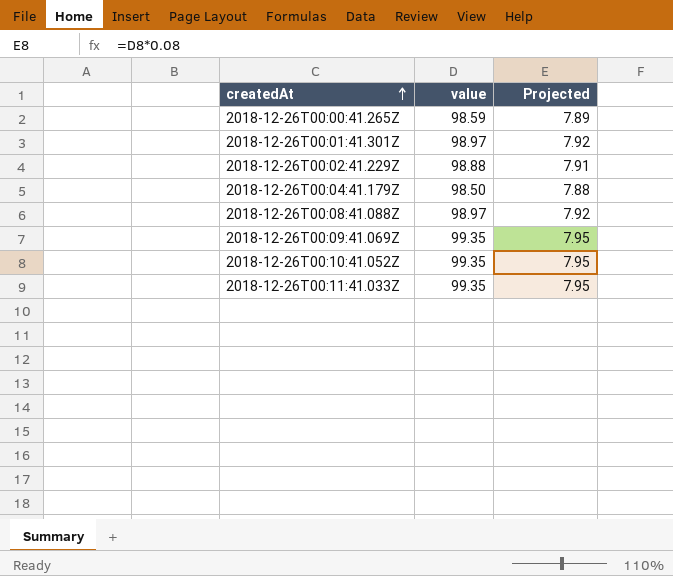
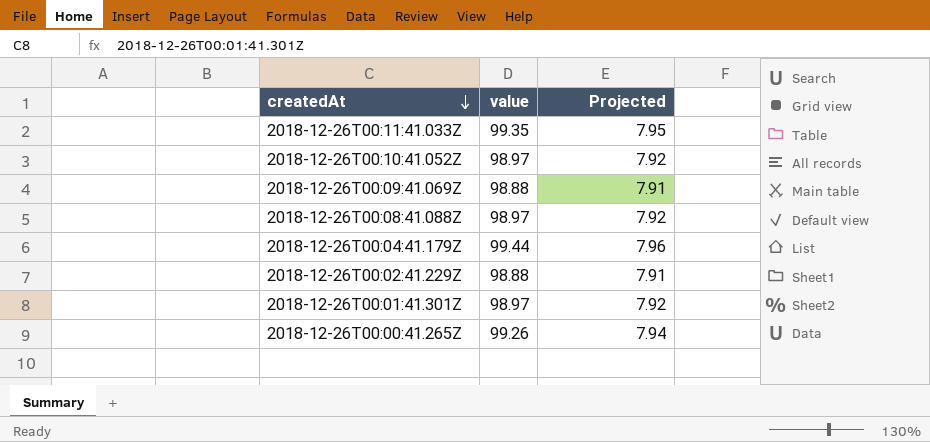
row order: createdAt ascending -> createdAt descending
2018-12-26T00:10:41.052Z | value: 99.35 -> 98.97
2018-12-26T00:10:41.052Z | Projected: 7.95 -> 7.92
2018-12-26T00:09:41.069Z | value: 99.35 -> 98.88
2018-12-26T00:09:41.069Z | Projected: 7.95 -> 7.91
2018-12-26T00:04:41.179Z | value: 98.50 -> 99.44
2018-12-26T00:04:41.179Z | Projected: 7.88 -> 7.96
2018-12-26T00:00:41.265Z | value: 98.59 -> 99.26
2018-12-26T00:00:41.265Z | Projected: 7.89 -> 7.94

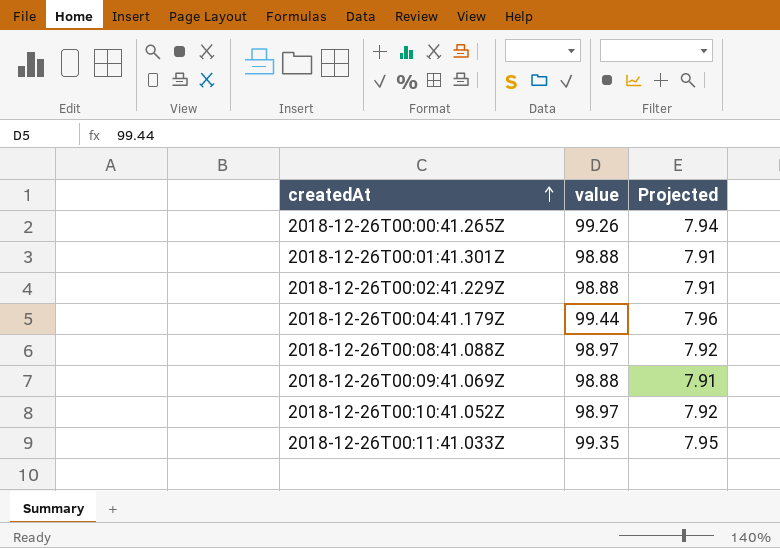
row order: createdAt descending -> createdAt ascending
2018-12-26T00:01:41.301Z | value: 98.97 -> 98.88
2018-12-26T00:01:41.301Z | Projected: 7.92 -> 7.91

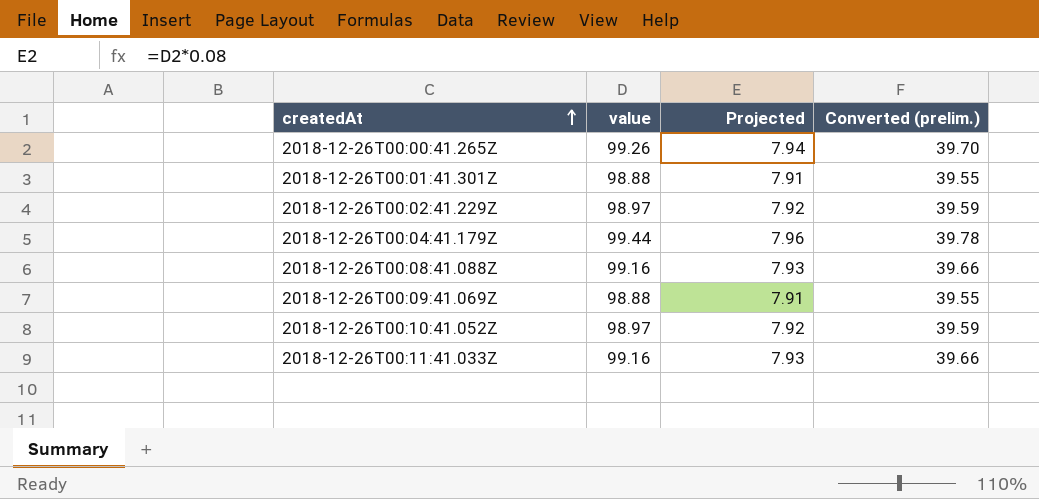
column Converted (prelim.) | formula: none -> [value] * 0.4
2018-12-26T00:02:41.229Z | value: 98.88 -> 98.97
2018-12-26T00:02:41.229Z | Projected: 7.91 -> 7.92
2018-12-26T00:08:41.088Z | value: 98.97 -> 99.16
2018-12-26T00:08:41.088Z | Projected: 7.92 -> 7.93
2018-12-26T00:11:41.033Z | value: 99.35 -> 99.16
2018-12-26T00:11:41.033Z | Projected: 7.95 -> 7.93

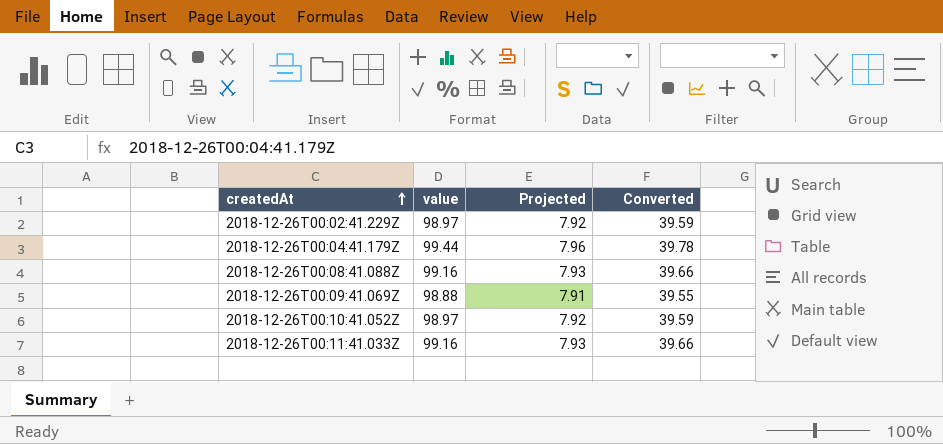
column name: Converted (prelim.) -> Converted
row 2018-12-26T00:00:41.265Z: 99.26 | 7.94 | 39.70 -> none
row 2018-12-26T00:01:41.301Z: 98.88 | 7.91 | 39.55 -> none

